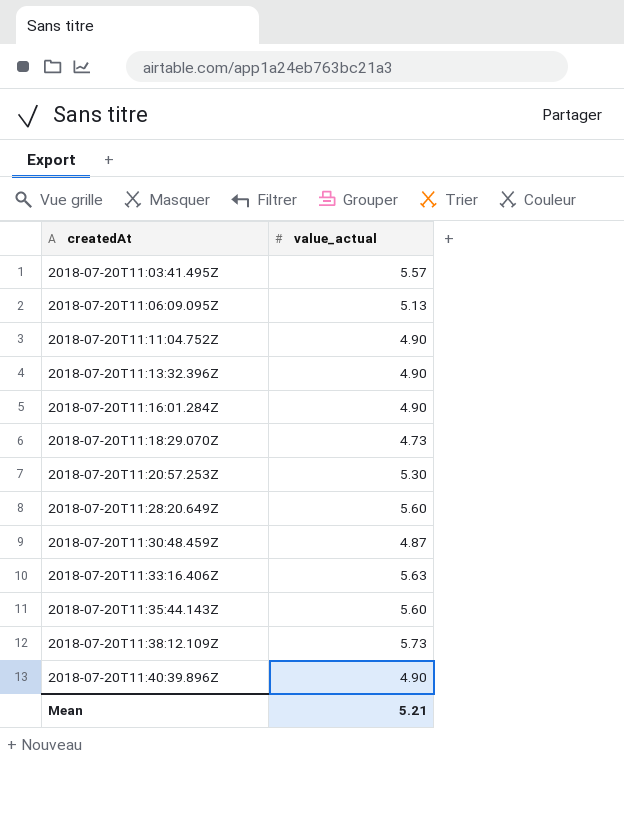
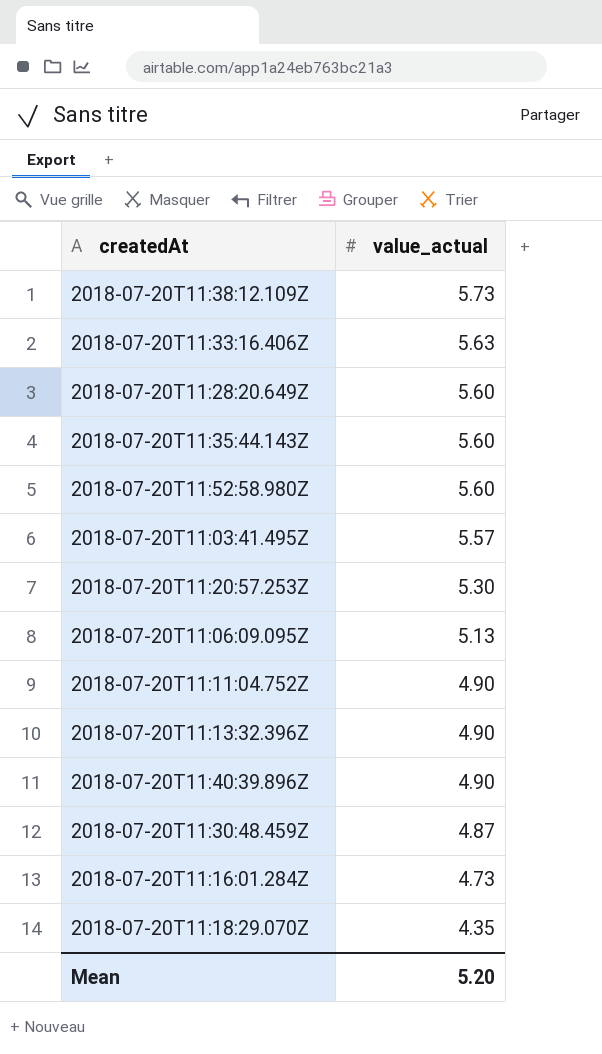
row order: createdAt ascending -> value_actual descending
row 2018-07-20T11:52:58.980Z: none -> 5.60
2018-07-20T11:16:01.284Z | value_actual: 4.90 -> 4.73
2018-07-20T11:18:29.070Z | value_actual: 4.73 -> 4.35
Mean | value_actual: 5.21 -> 5.20

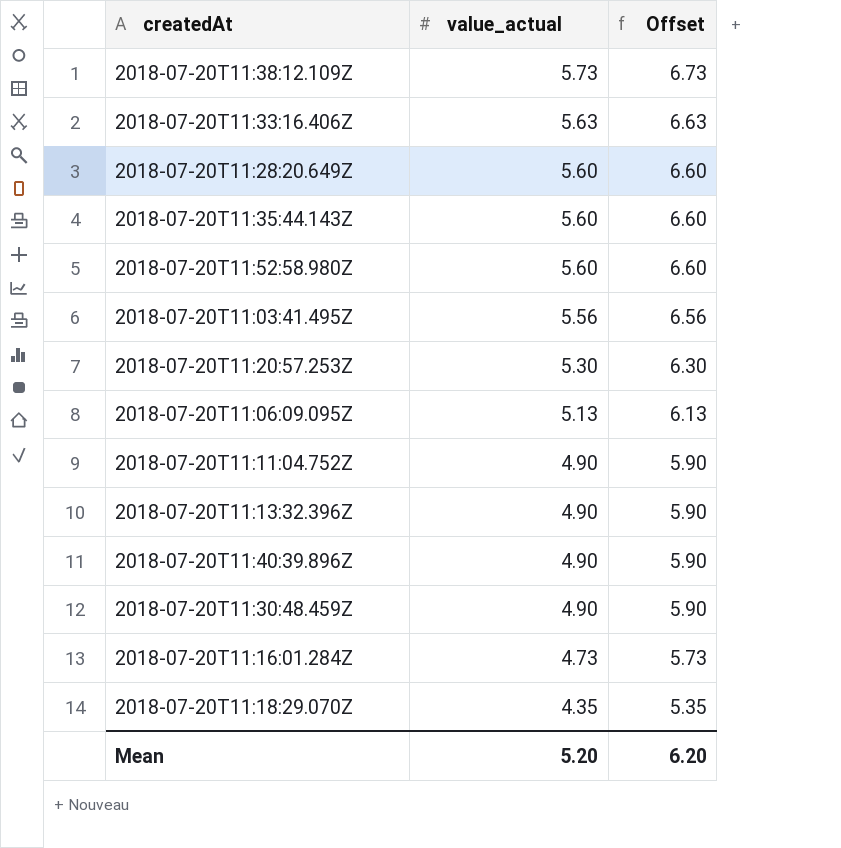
column Offset | formula: none -> [value_actual] + 1
2018-07-20T11:03:41.495Z | value_actual: 5.57 -> 5.56
2018-07-20T11:30:48.459Z | value_actual: 4.87 -> 4.90

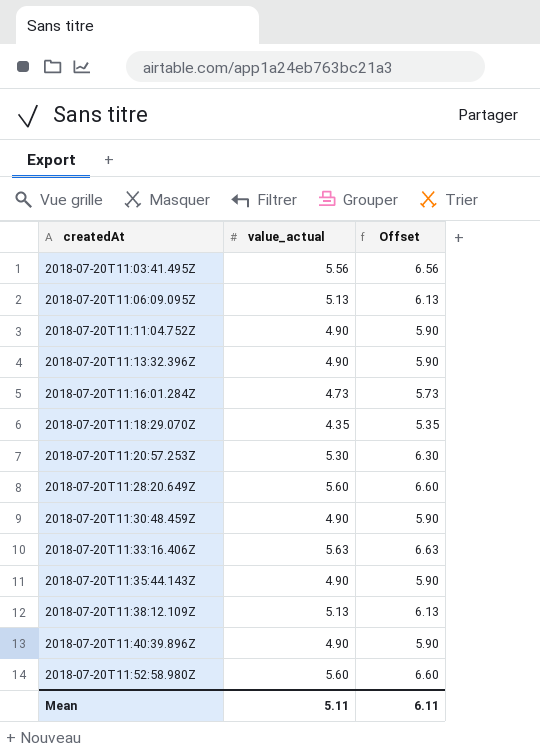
row order: value_actual descending -> createdAt ascending
2018-07-20T11:35:44.143Z | value_actual: 5.60 -> 4.90
2018-07-20T11:35:44.143Z | Offset: 6.60 -> 5.90
2018-07-20T11:38:12.109Z | value_actual: 5.73 -> 5.13
2018-07-20T11:38:12.109Z | Offset: 6.73 -> 6.13
Mean | value_actual: 5.20 -> 5.11
Mean | Offset: 6.20 -> 6.11

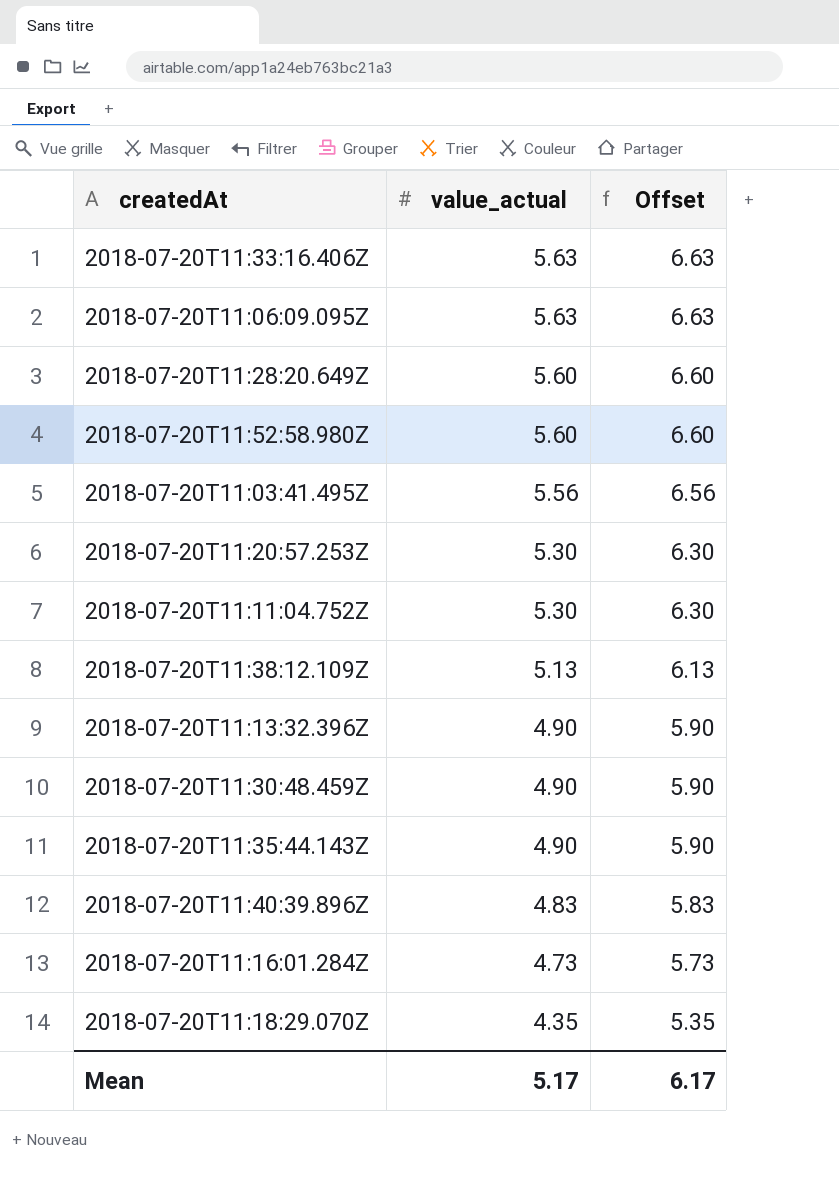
row order: createdAt ascending -> value_actual descending
2018-07-20T11:06:09.095Z | value_actual: 5.13 -> 5.63
2018-07-20T11:06:09.095Z | Offset: 6.13 -> 6.63
2018-07-20T11:11:04.752Z | value_actual: 4.90 -> 5.30
2018-07-20T11:11:04.752Z | Offset: 5.90 -> 6.30
2018-07-20T11:40:39.896Z | value_actual: 4.90 -> 4.83
2018-07-20T11:40:39.896Z | Offset: 5.90 -> 5.83
Mean | value_actual: 5.11 -> 5.17
Mean | Offset: 6.11 -> 6.17

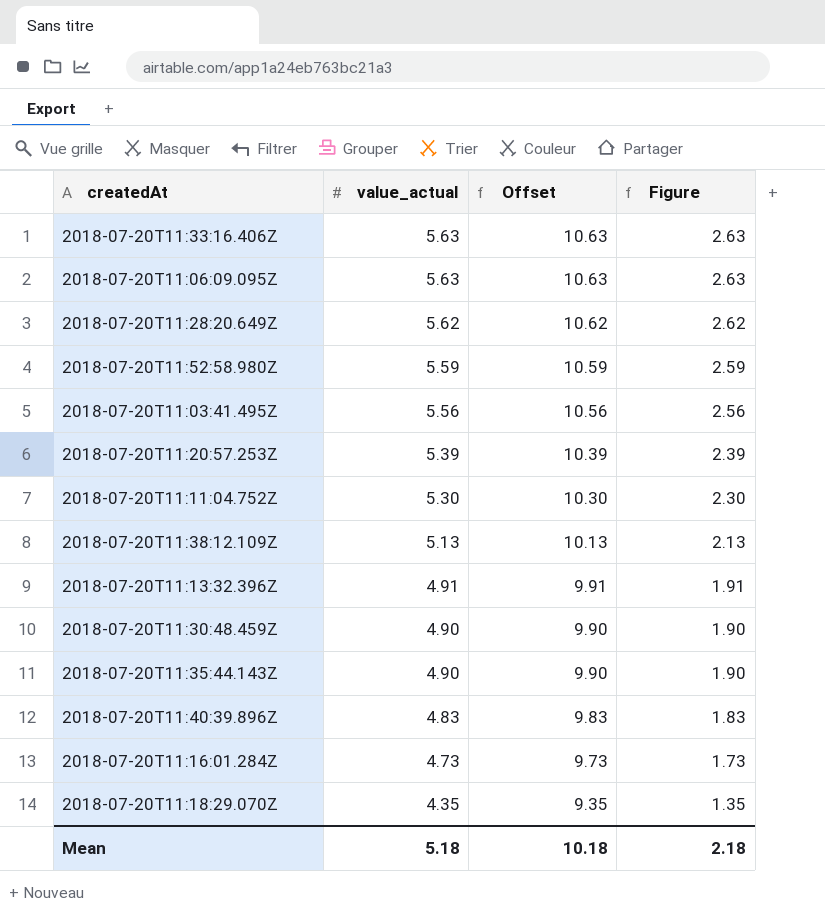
column Offset | formula: [value_actual] + 1 -> [value_actual] + 5
column Figure | formula: none -> [value_actual] - 3
2018-07-20T11:28:20.649Z | value_actual: 5.60 -> 5.62
2018-07-20T11:52:58.980Z | value_actual: 5.60 -> 5.59
2018-07-20T11:20:57.253Z | value_actual: 5.30 -> 5.39
2018-07-20T11:13:32.396Z | value_actual: 4.90 -> 4.91
Mean | value_actual: 5.17 -> 5.18
Mean | Offset: 6.17 -> 10.18

